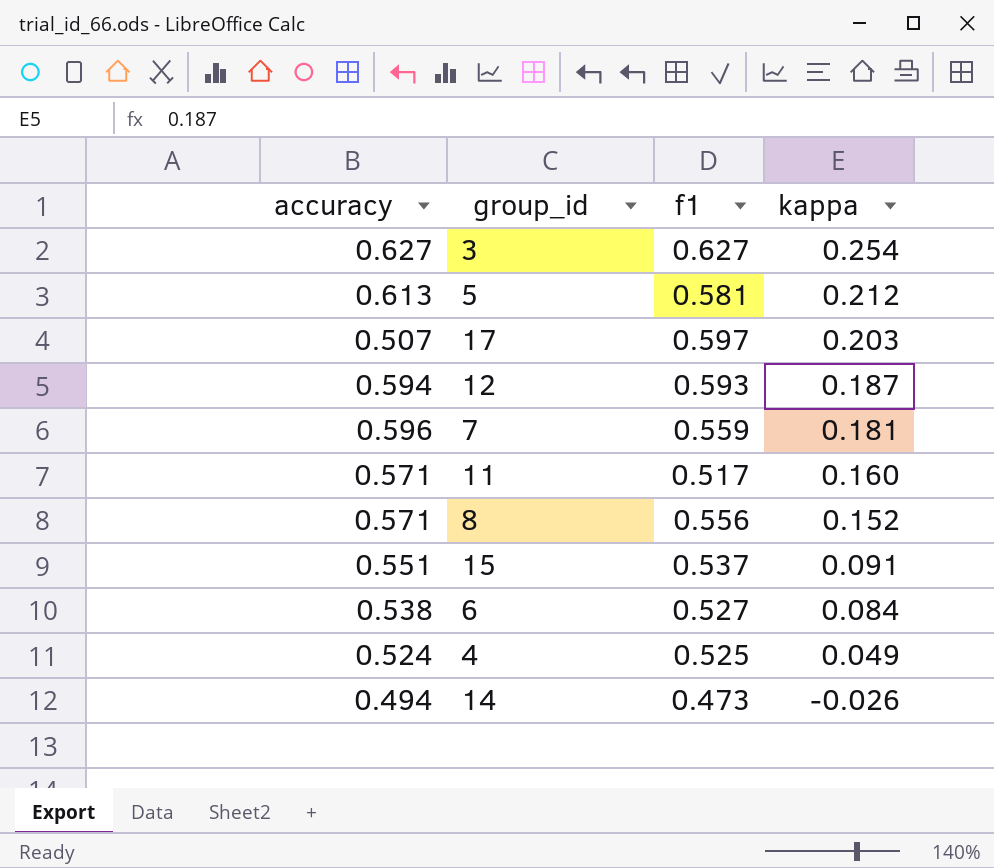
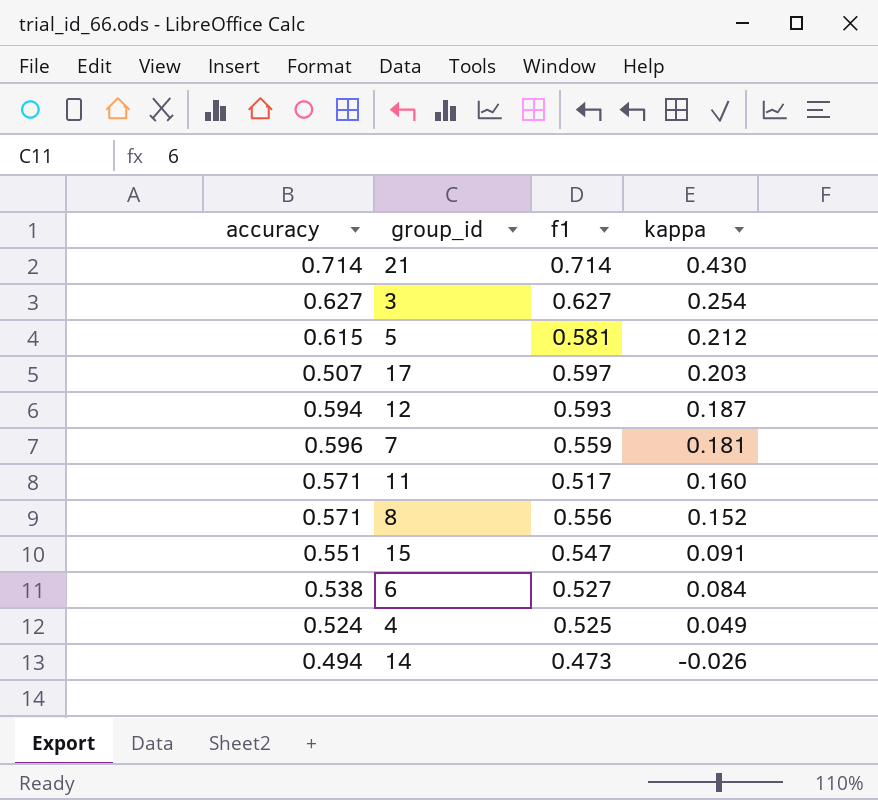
row 21: none -> 0.714 | 0.714 | 0.430
5 | accuracy: 0.613 -> 0.615
15 | f1: 0.537 -> 0.547

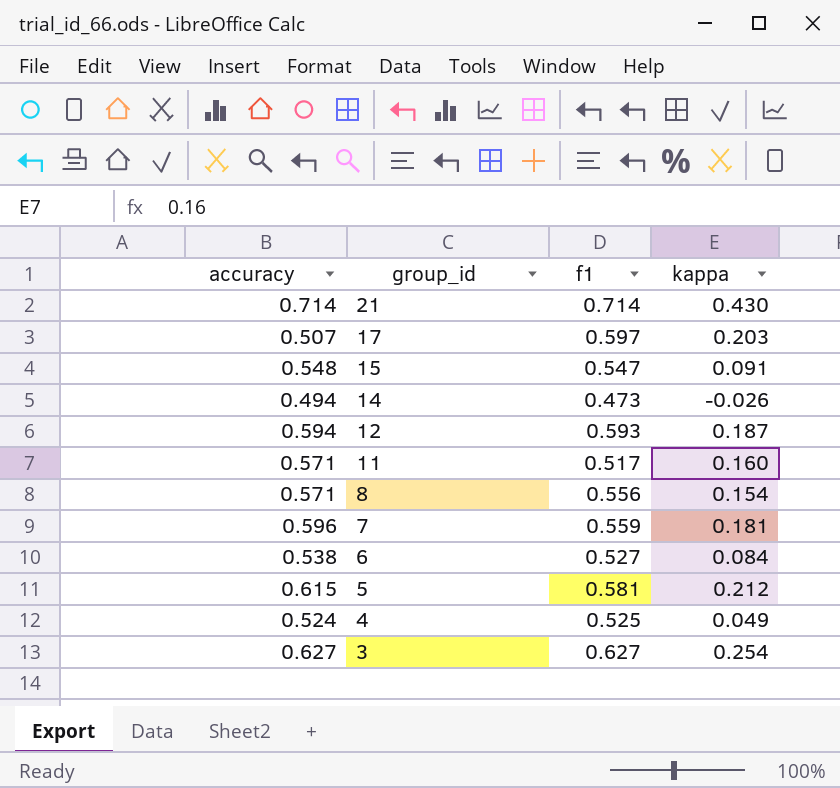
row order: kappa descending -> group_id descending
15 | accuracy: 0.551 -> 0.548
8 | kappa: 0.152 -> 0.154

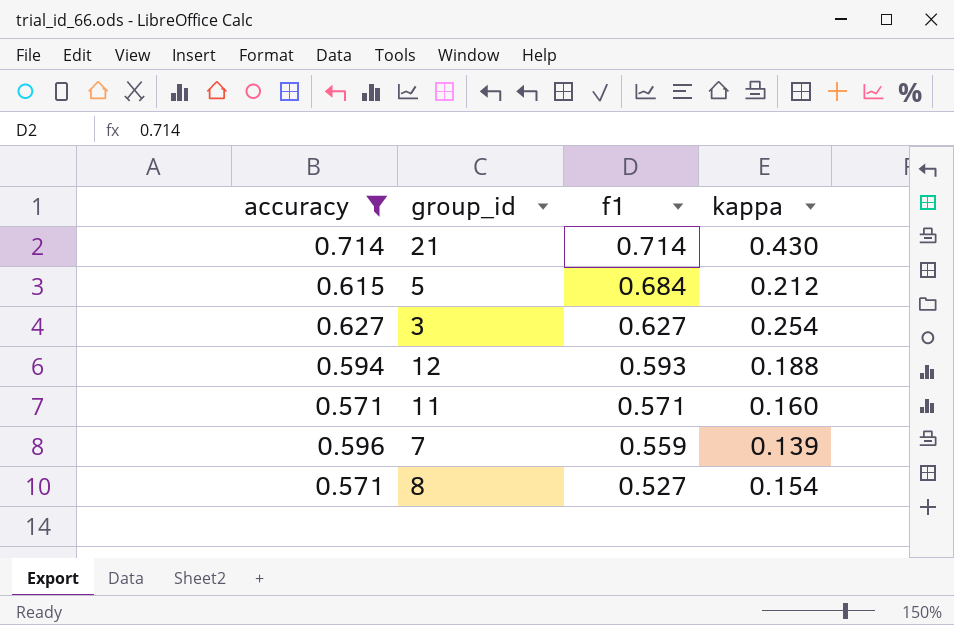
filter: none -> accuracy >= 0.571
row order: group_id descending -> f1 descending
5 | f1: 0.581 -> 0.684
12 | kappa: 0.187 -> 0.188
11 | f1: 0.517 -> 0.571
7 | kappa: 0.181 -> 0.139
8 | f1: 0.556 -> 0.527

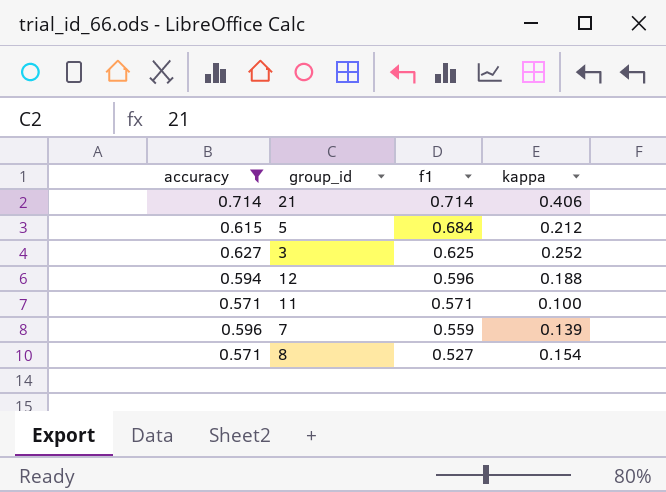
21 | kappa: 0.430 -> 0.406
3 | f1: 0.627 -> 0.625
3 | kappa: 0.254 -> 0.252
12 | f1: 0.593 -> 0.596
11 | kappa: 0.160 -> 0.100

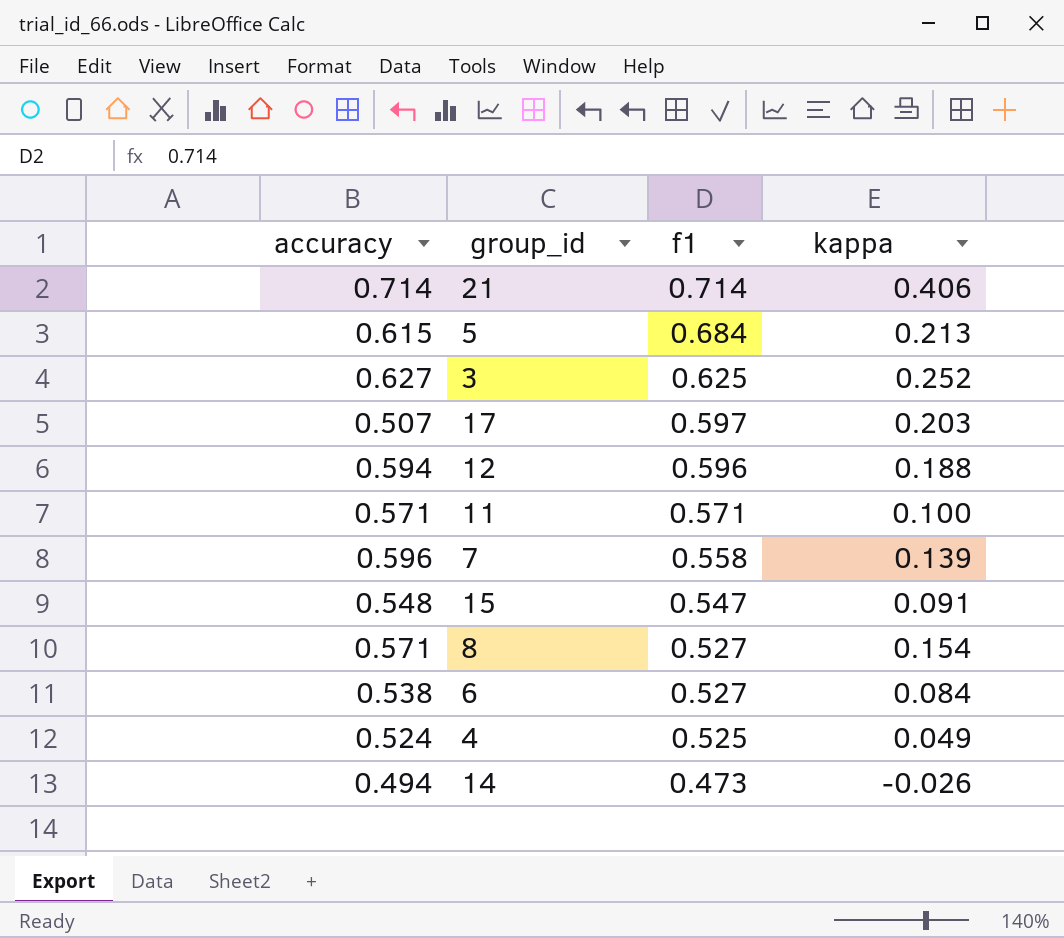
filter: accuracy >= 0.571 -> none
5 | kappa: 0.212 -> 0.213
7 | f1: 0.559 -> 0.558

